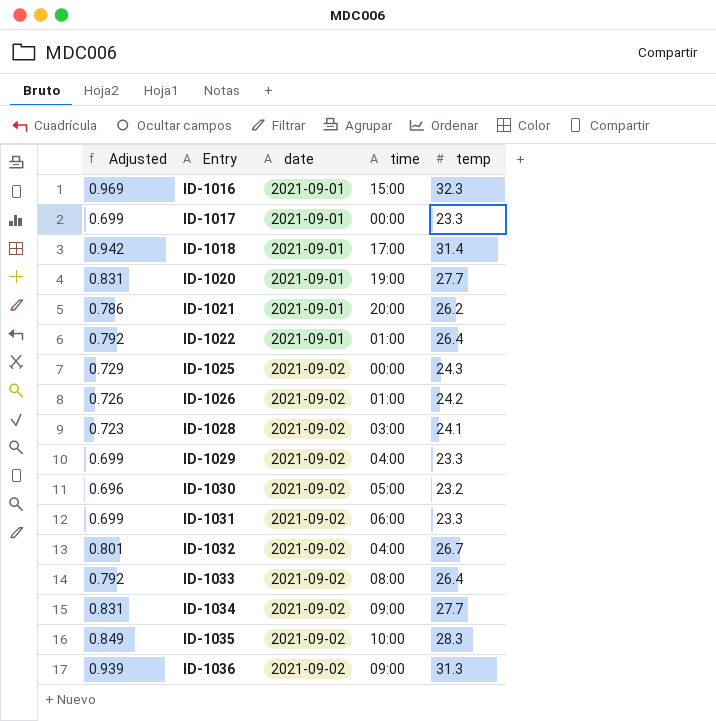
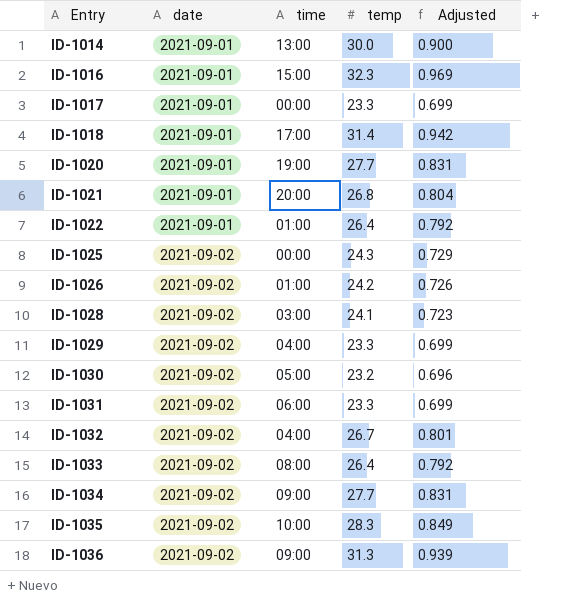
column Adjusted | position: 1 -> 5
row ID-1014: none -> 2021-09-01 | 13:00 | 30.0 | 0.900
ID-1021 | temp: 26.2 -> 26.8
ID-1021 | Adjusted: 0.786 -> 0.804

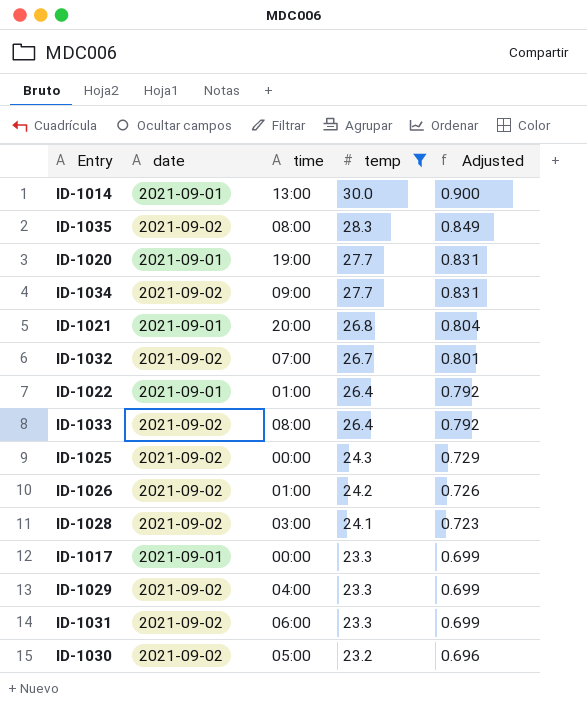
filter: none -> temp <= 30.0
row order: Entry ascending -> temp descending
ID-1035 | time: 10:00 -> 08:00
ID-1032 | time: 04:00 -> 07:00

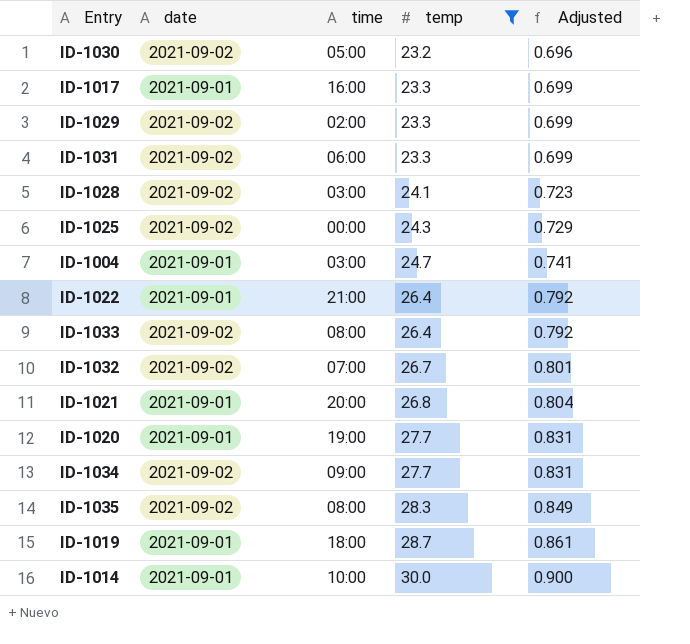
row order: temp descending -> temp ascending
row ID-1026: 2021-09-02 | 01:00 | 24.2 | 0.726 -> none
ID-1017 | time: 00:00 -> 16:00
ID-1029 | time: 04:00 -> 02:00
row ID-1004: none -> 2021-09-01 | 03:00 | 24.7 | 0.741
ID-1022 | time: 01:00 -> 21:00
row ID-1019: none -> 2021-09-01 | 18:00 | 28.7 | 0.861
ID-1014 | time: 13:00 -> 10:00

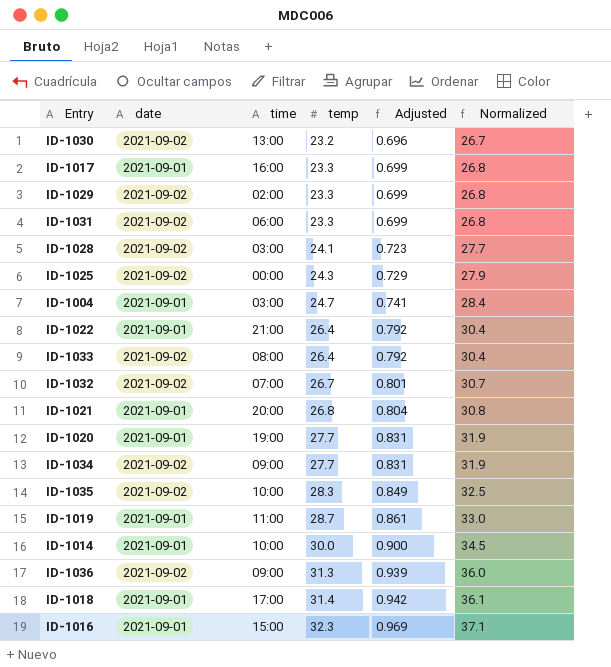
filter: temp <= 30.0 -> none
column Normalized | formula: none -> [temp] * 1.15
ID-1030 | time: 05:00 -> 13:00
ID-1035 | time: 08:00 -> 10:00
ID-1019 | time: 18:00 -> 11:00

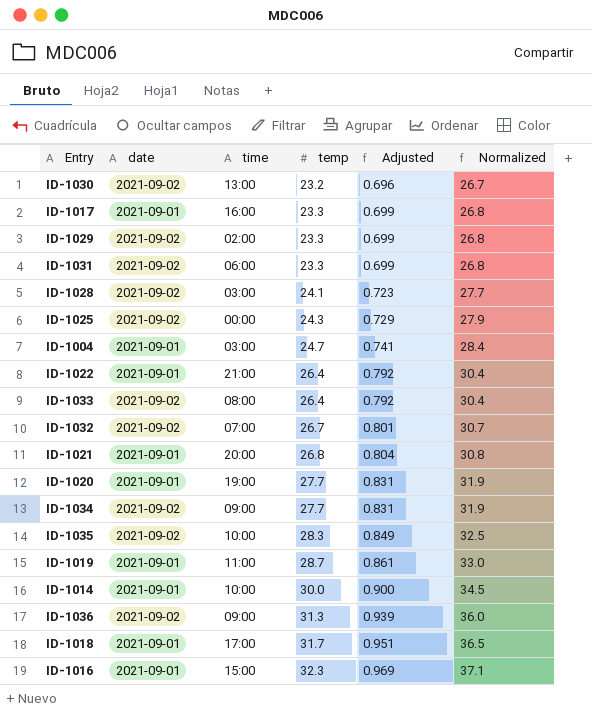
ID-1018 | temp: 31.4 -> 31.7
ID-1018 | Adjusted: 0.942 -> 0.951
ID-1018 | Normalized: 36.1 -> 36.5

